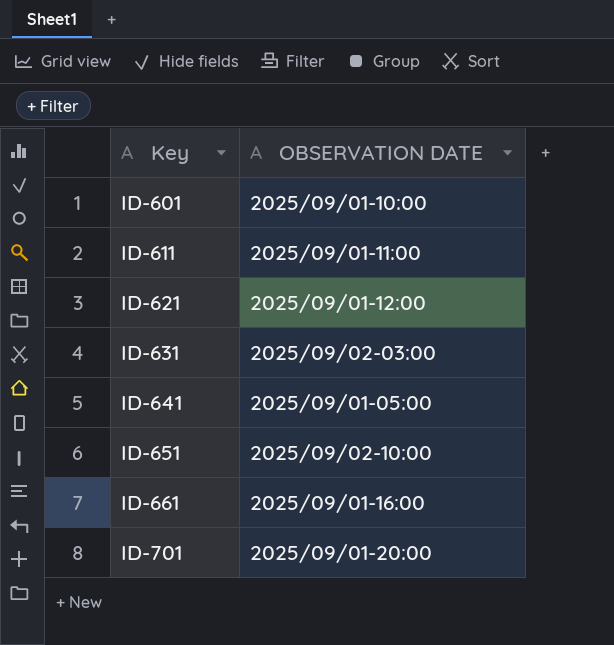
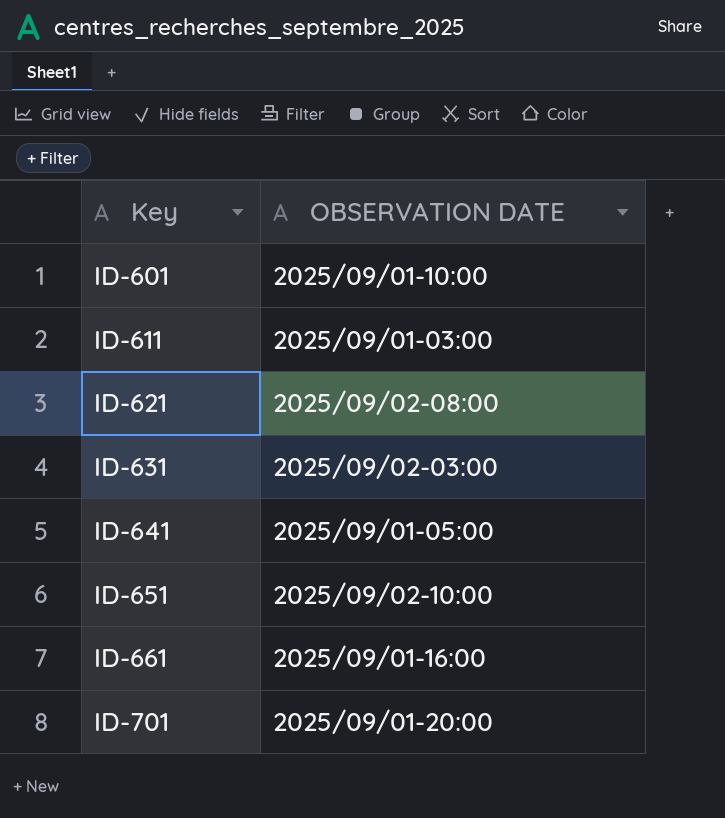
ID-611 | OBSERVATION DATE: 2025/09/01-11:00 -> 2025/09/01-03:00
ID-621 | OBSERVATION DATE: 2025/09/01-12:00 -> 2025/09/02-08:00

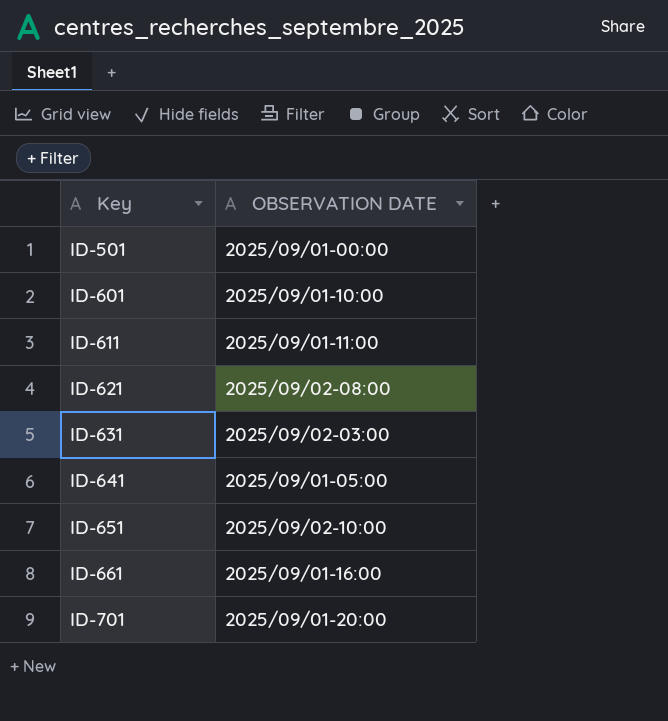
row ID-501: none -> 2025/09/01-00:00
ID-611 | OBSERVATION DATE: 2025/09/01-03:00 -> 2025/09/01-11:00

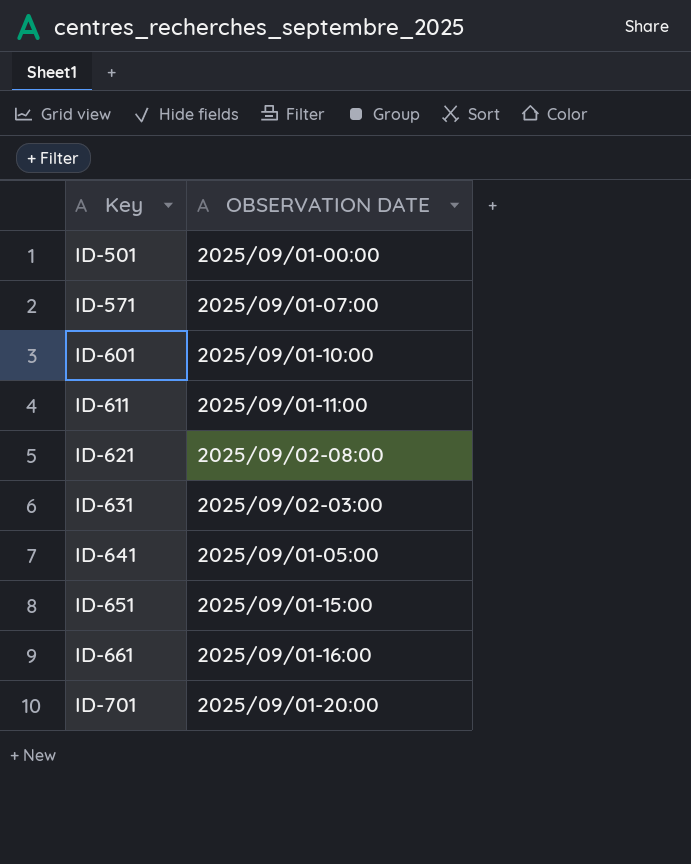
row ID-571: none -> 2025/09/01-07:00
ID-651 | OBSERVATION DATE: 2025/09/02-10:00 -> 2025/09/01-15:00

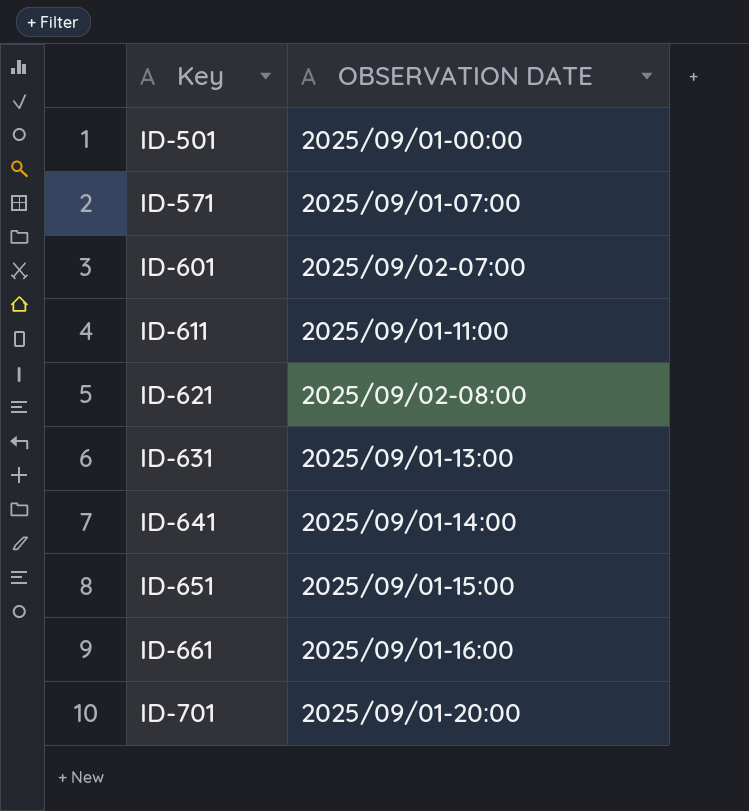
ID-601 | OBSERVATION DATE: 2025/09/01-10:00 -> 2025/09/02-07:00
ID-631 | OBSERVATION DATE: 2025/09/02-03:00 -> 2025/09/01-13:00
ID-641 | OBSERVATION DATE: 2025/09/01-05:00 -> 2025/09/01-14:00

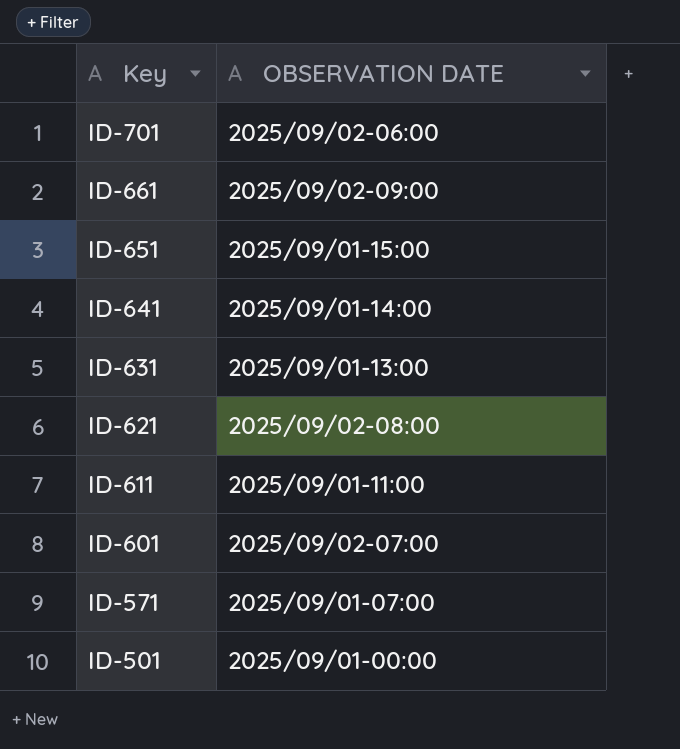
row order: Key ascending -> Key descending
ID-701 | OBSERVATION DATE: 2025/09/01-20:00 -> 2025/09/02-06:00
ID-661 | OBSERVATION DATE: 2025/09/01-16:00 -> 2025/09/02-09:00

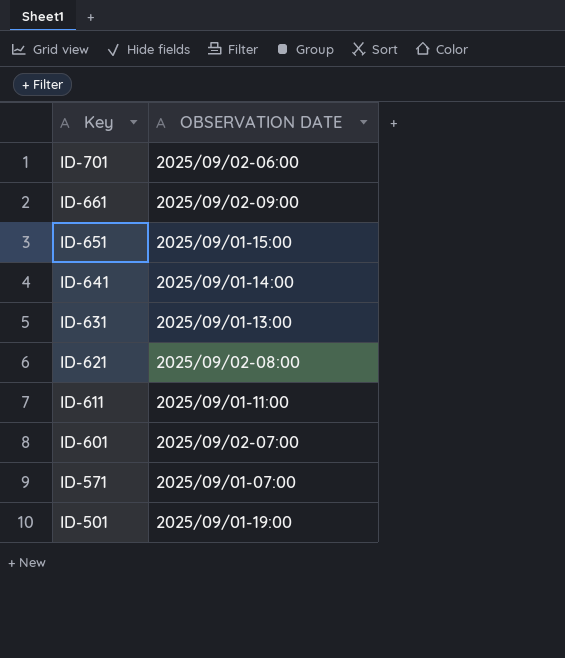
ID-501 | OBSERVATION DATE: 2025/09/01-00:00 -> 2025/09/01-19:00

